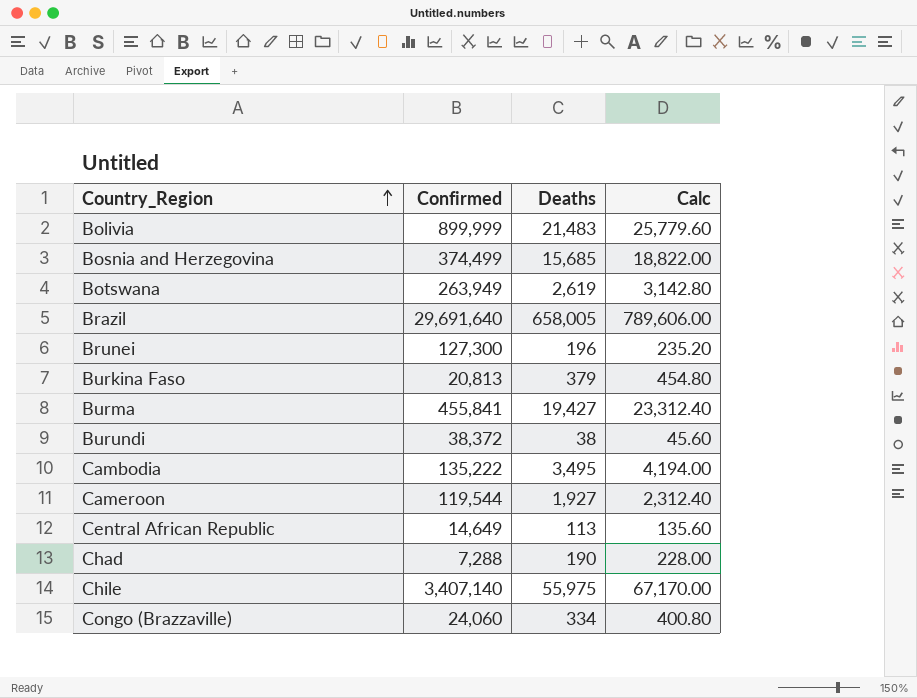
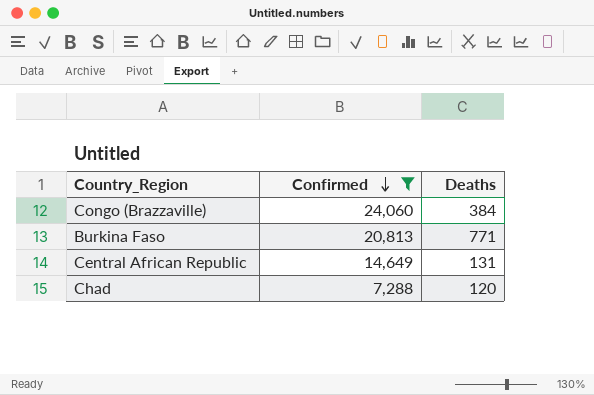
filter: none -> Confirmed <= 24,060
row order: Country_Region ascending -> Confirmed descending
column Calc | formula: [Deaths] * 1.2 -> none
Congo (Brazzaville) | Deaths: 334 -> 384
Burkina Faso | Deaths: 379 -> 771
Central African Republic | Deaths: 113 -> 131
Chad | Deaths: 190 -> 120

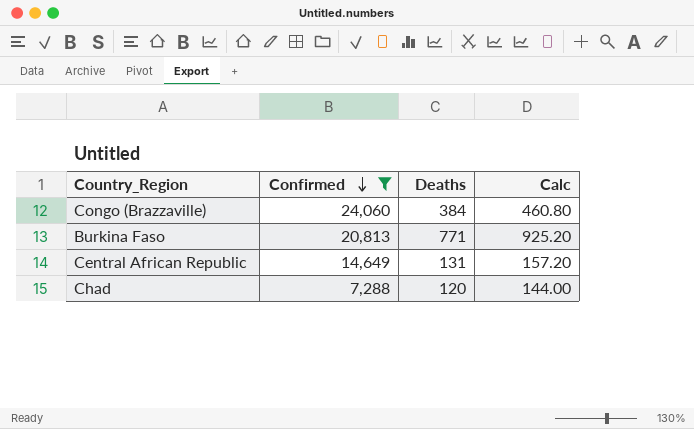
column Calc | formula: none -> [Deaths] * 1.2

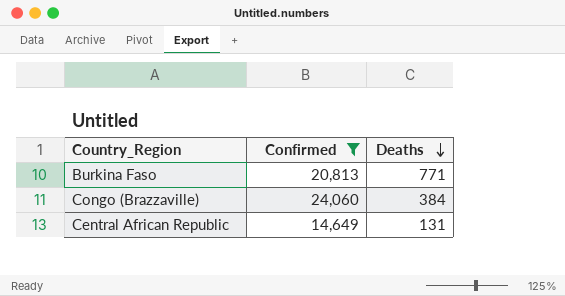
row order: Confirmed descending -> Deaths descending
column Calc | formula: [Deaths] * 1.2 -> none
row Chad: 7,288 | 120 | 144.00 -> none

